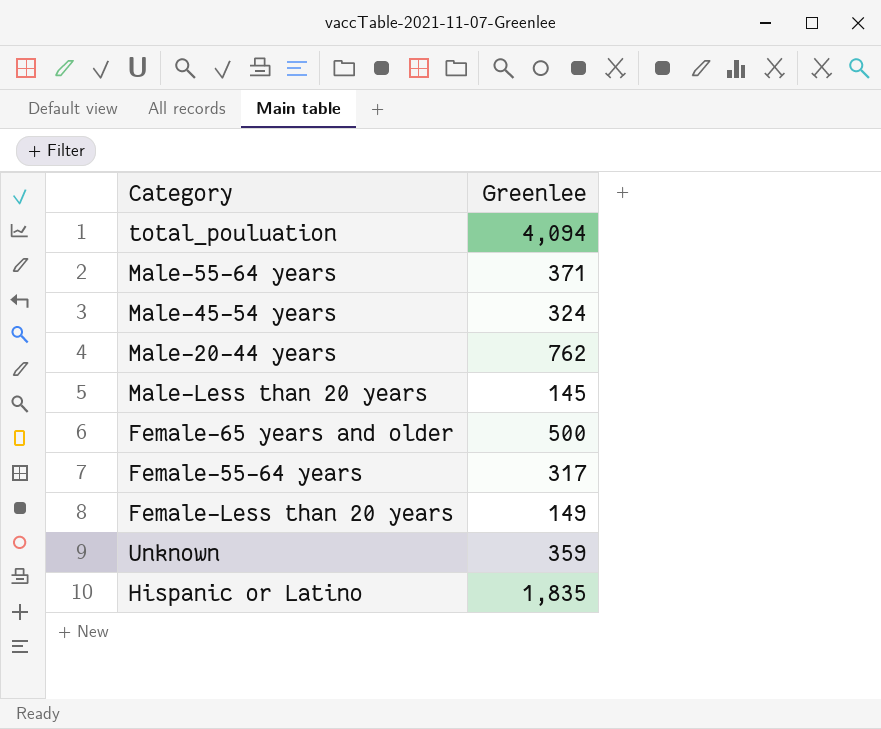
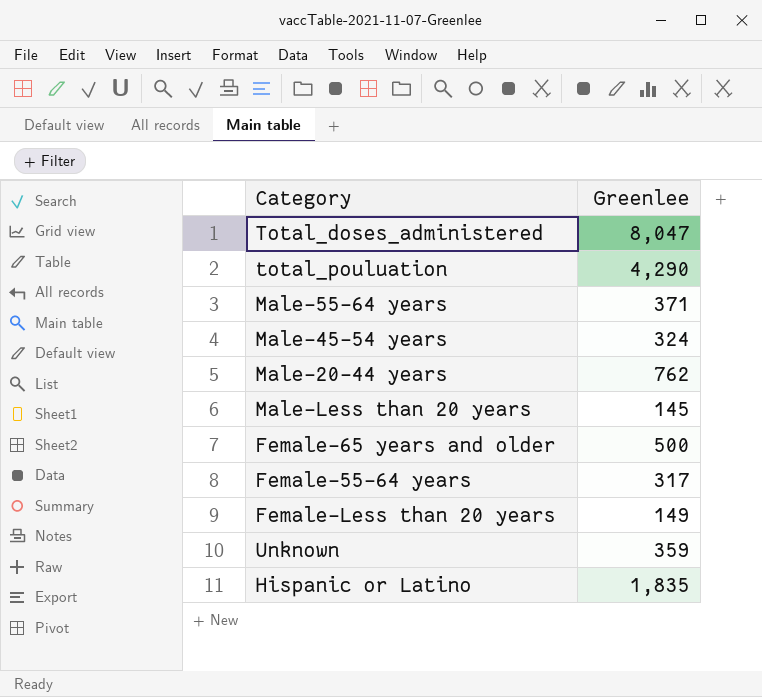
row Total_doses_administered: none -> 8,047
total_pouluation | Greenlee: 4,094 -> 4,290

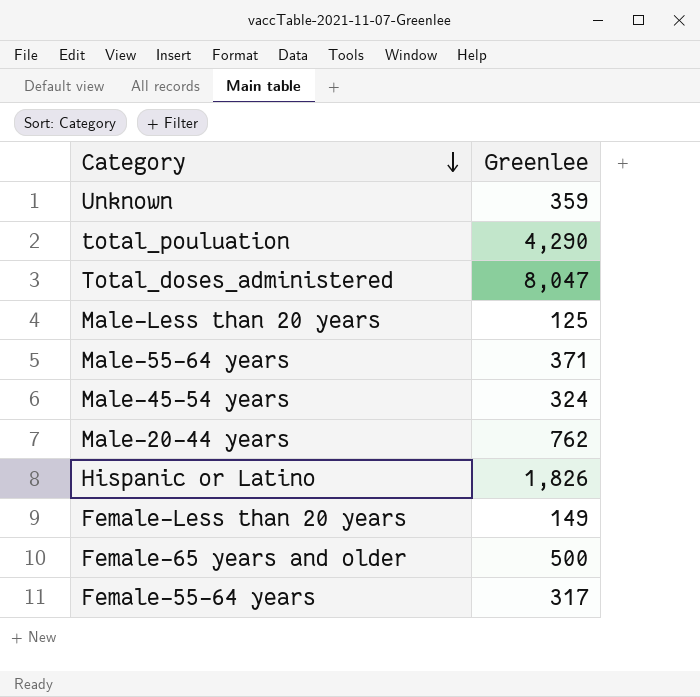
row order: none -> Category descending
Male-Less than 20 years | Greenlee: 145 -> 125
Hispanic or Latino | Greenlee: 1,835 -> 1,826

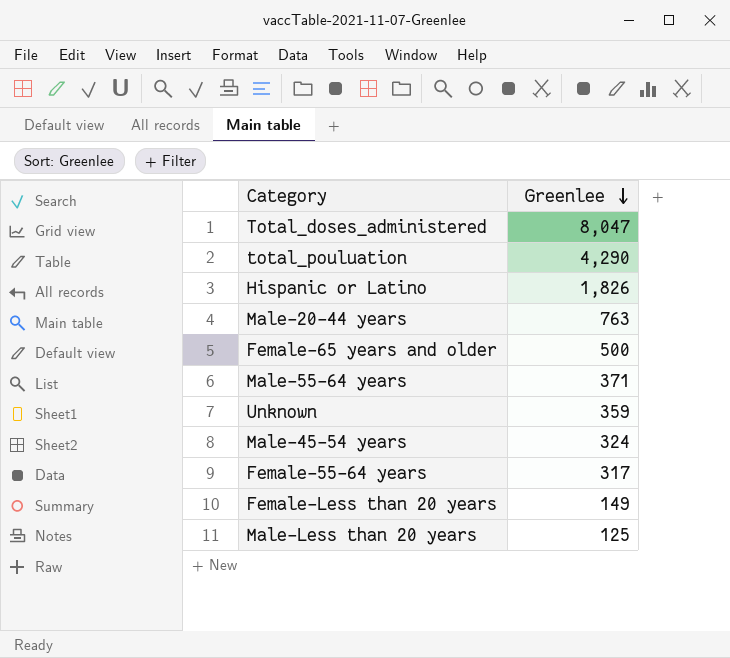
row order: Category descending -> Greenlee descending
Male-20-44 years | Greenlee: 762 -> 763

